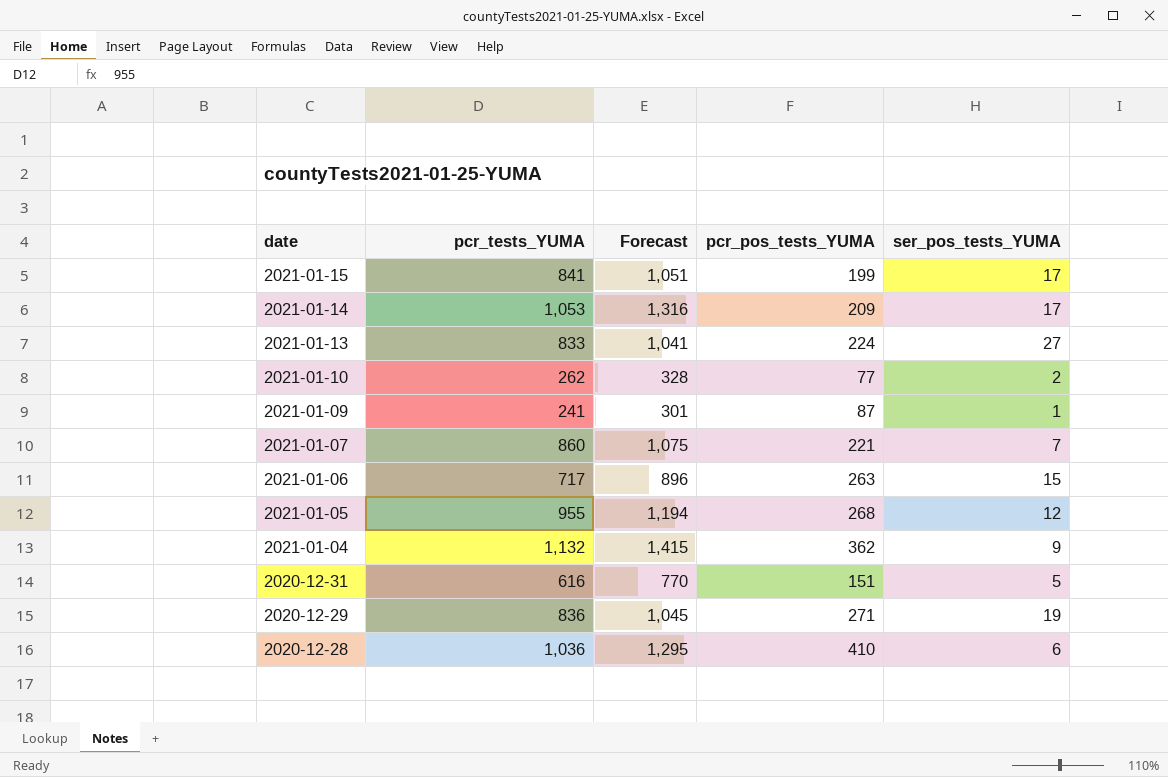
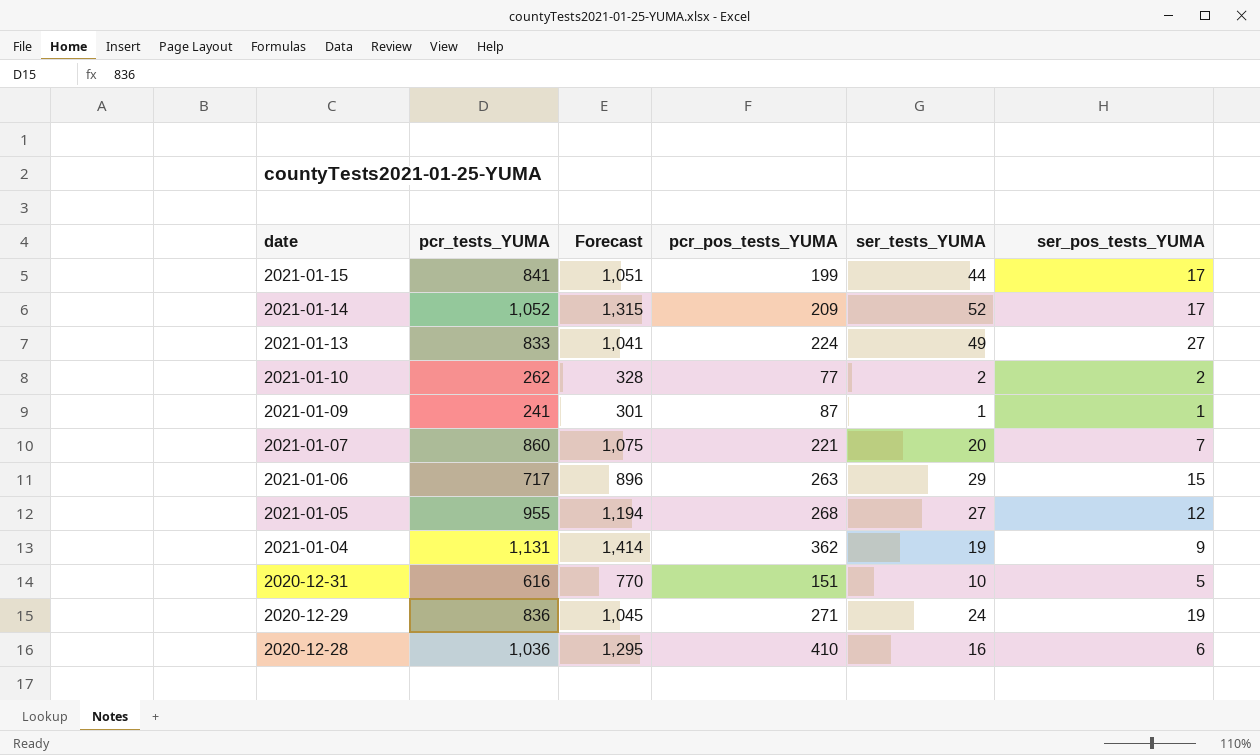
column ser_tests_YUMA | position: none -> 5
2021-01-14 | pcr_tests_YUMA: 1,053 -> 1,052
2021-01-14 | Forecast: 1,316 -> 1,315
2021-01-04 | pcr_tests_YUMA: 1,132 -> 1,131
2021-01-04 | Forecast: 1,415 -> 1,414

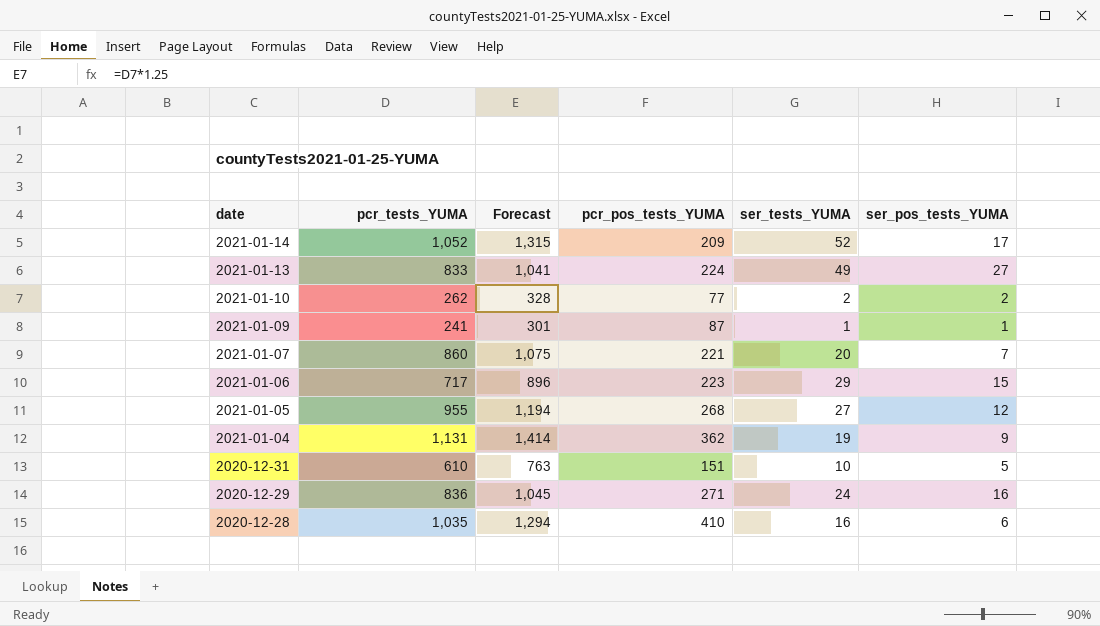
row 2021-01-15: 841 | 1,051 | 199 | 44 | 17 -> none
2021-01-06 | pcr_pos_tests_YUMA: 263 -> 223
2020-12-31 | pcr_tests_YUMA: 616 -> 610
2020-12-31 | Forecast: 770 -> 763
2020-12-29 | ser_pos_tests_YUMA: 19 -> 16
2020-12-28 | pcr_tests_YUMA: 1,036 -> 1,035
2020-12-28 | Forecast: 1,295 -> 1,294

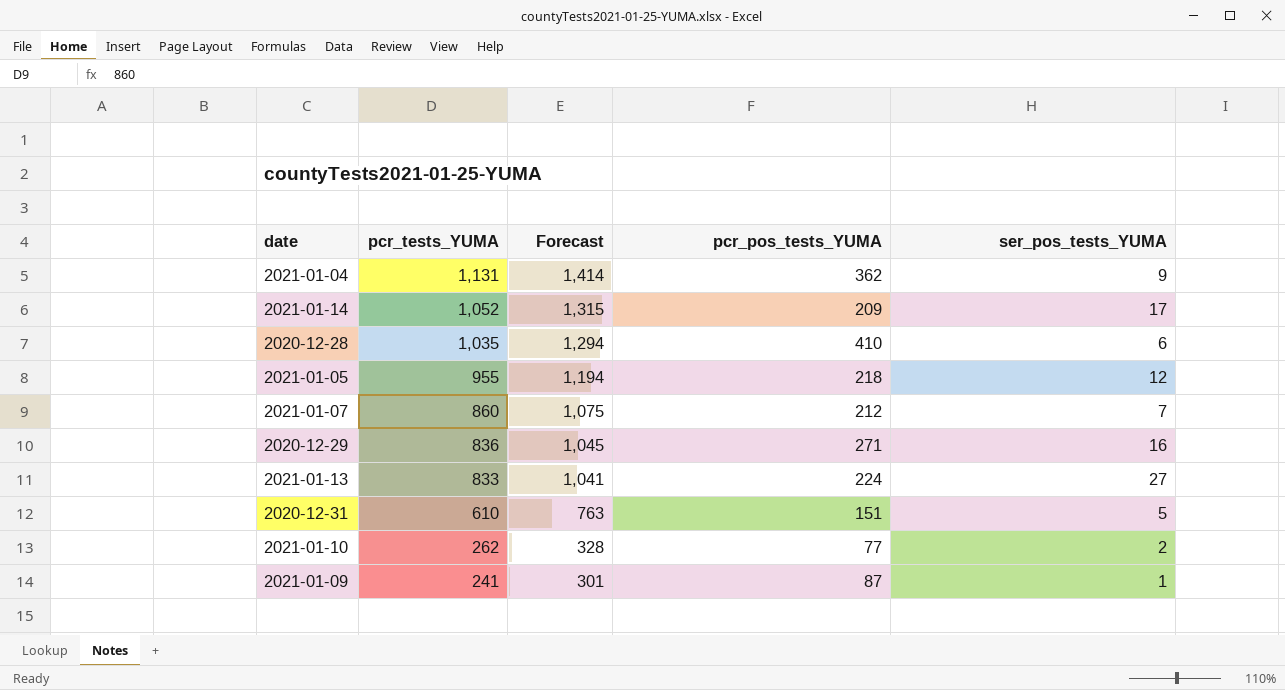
row order: date descending -> pcr_tests_YUMA descending
column ser_tests_YUMA | position: 5 -> none
row 2021-01-06: 717 | 896 | 223 | 29 | 15 -> none
2021-01-05 | pcr_pos_tests_YUMA: 268 -> 218
2021-01-07 | pcr_pos_tests_YUMA: 221 -> 212

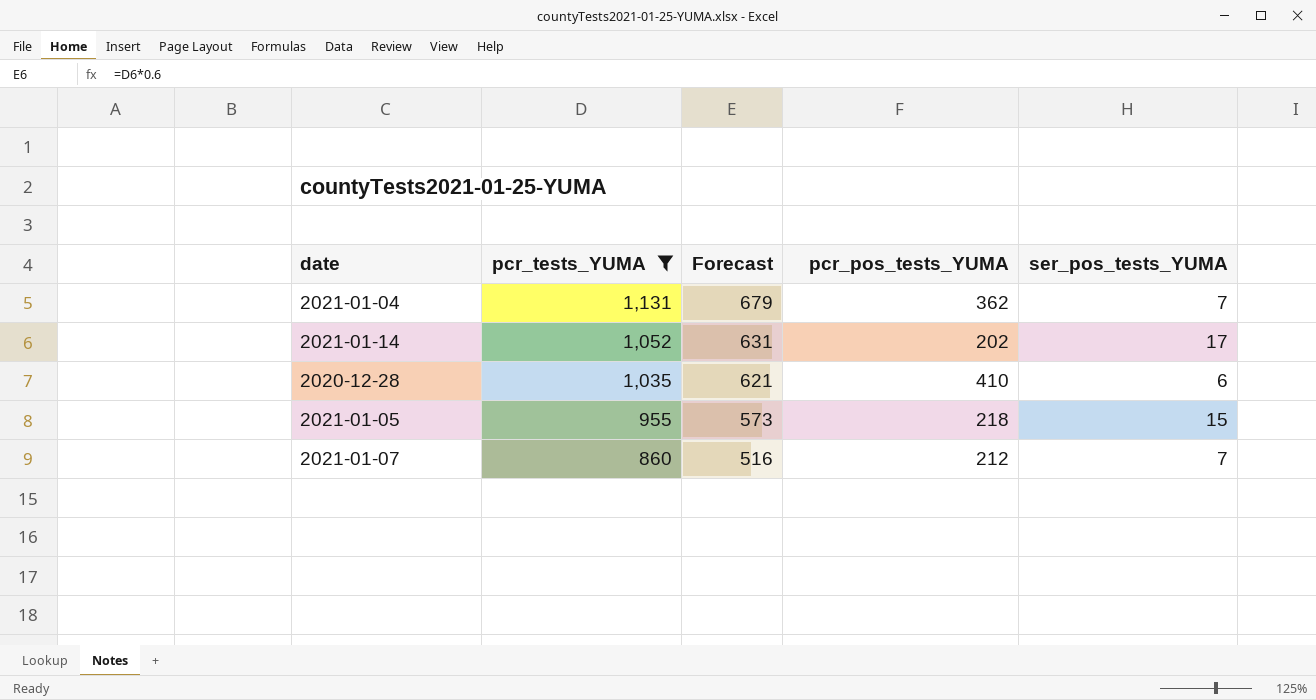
filter: none -> pcr_tests_YUMA >= 860
column Forecast | formula: [pcr_tests_YUMA] * 1.25 -> [pcr_tests_YUMA] * 0.6
2021-01-04 | ser_pos_tests_YUMA: 9 -> 7
2021-01-14 | pcr_pos_tests_YUMA: 209 -> 202
2021-01-05 | ser_pos_tests_YUMA: 12 -> 15

